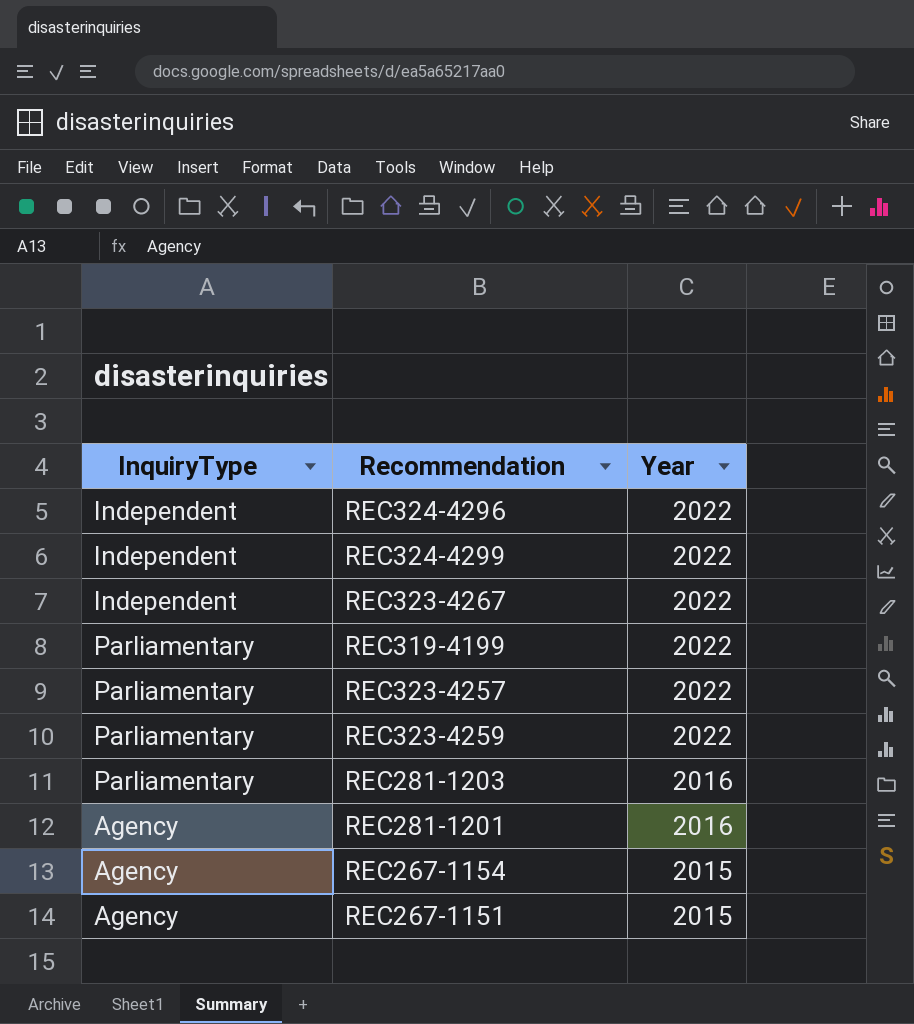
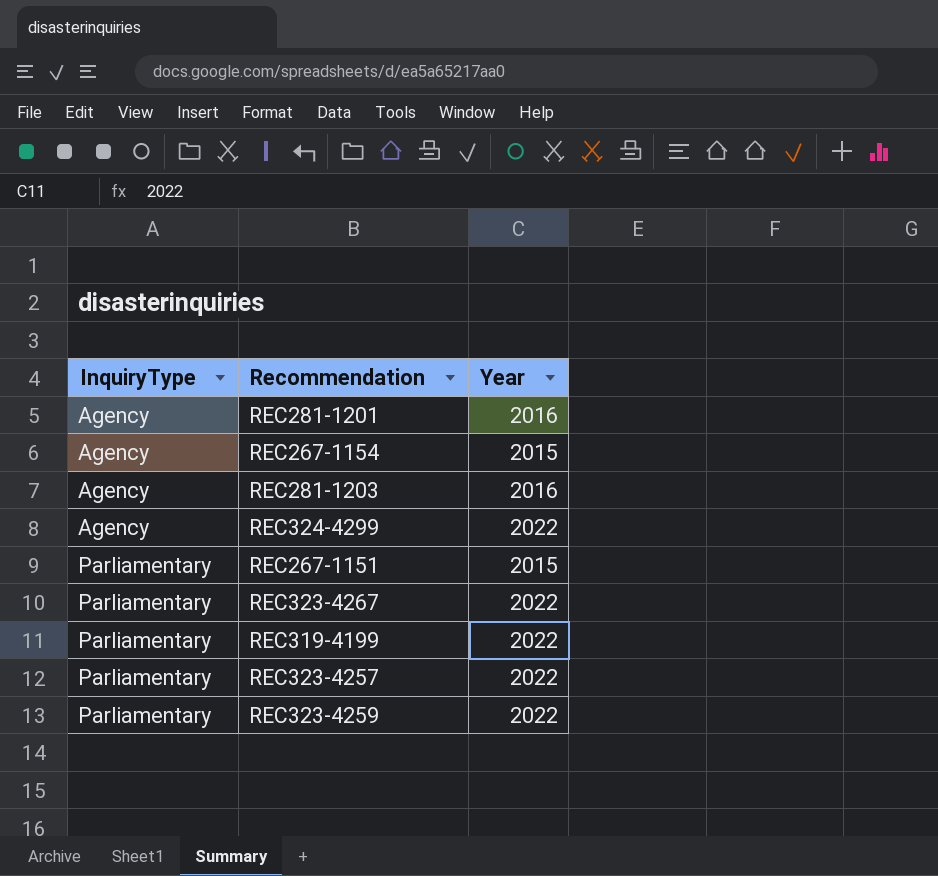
row order: Year descending -> InquiryType ascending
row REC324-4296: Independent | 2022 -> none
REC281-1203 | InquiryType: Parliamentary -> Agency
REC324-4299 | InquiryType: Independent -> Agency
REC267-1151 | InquiryType: Agency -> Parliamentary
REC323-4267 | InquiryType: Independent -> Parliamentary

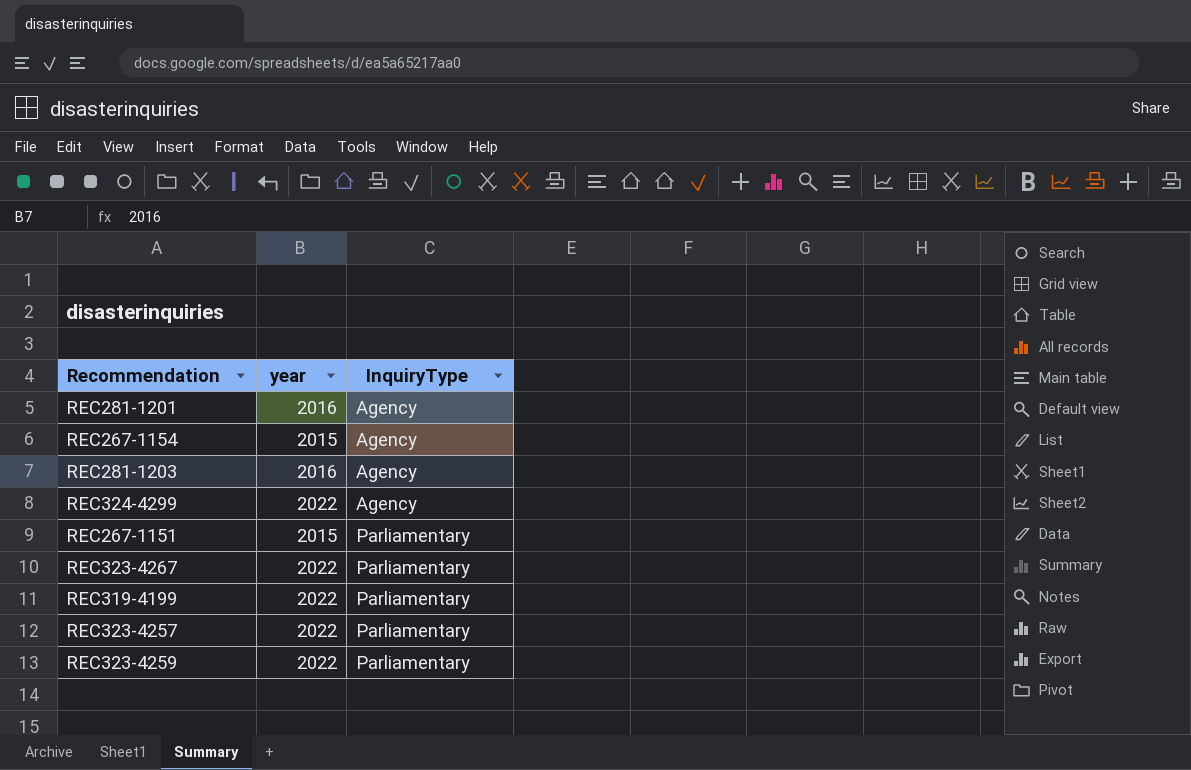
column name: Year -> year
column InquiryType | position: 1 -> 3

